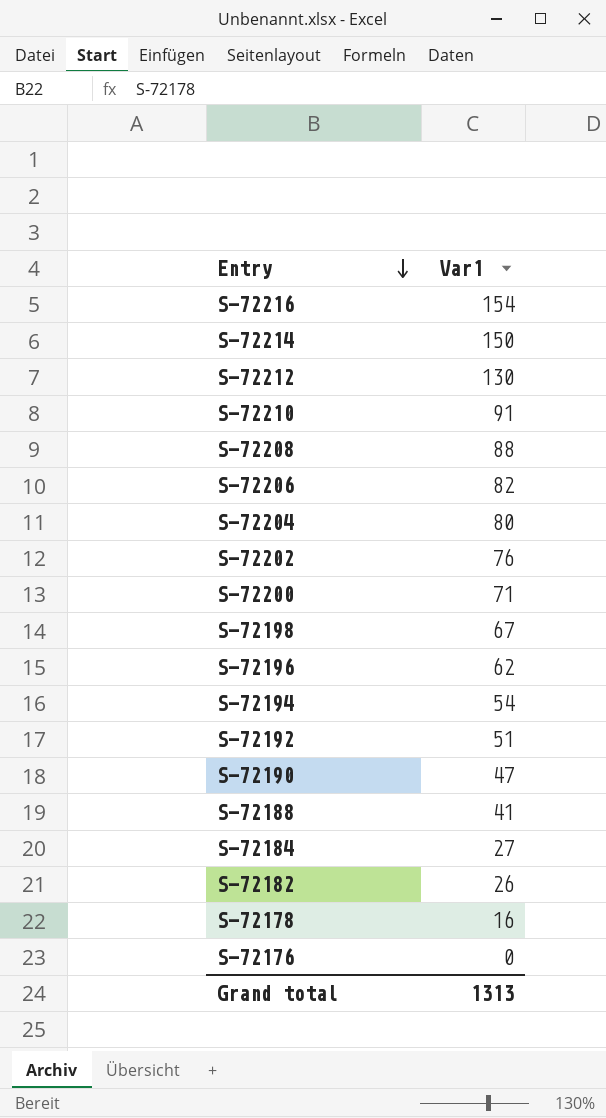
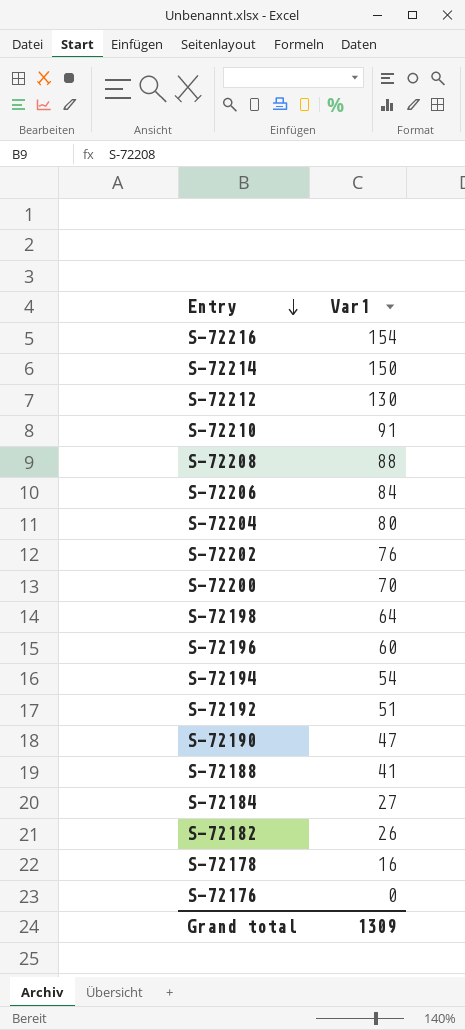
S-72206 | Var1: 82 -> 84
S-72200 | Var1: 71 -> 70
S-72198 | Var1: 67 -> 64
S-72196 | Var1: 62 -> 60
Grand total | Var1: 1313 -> 1309

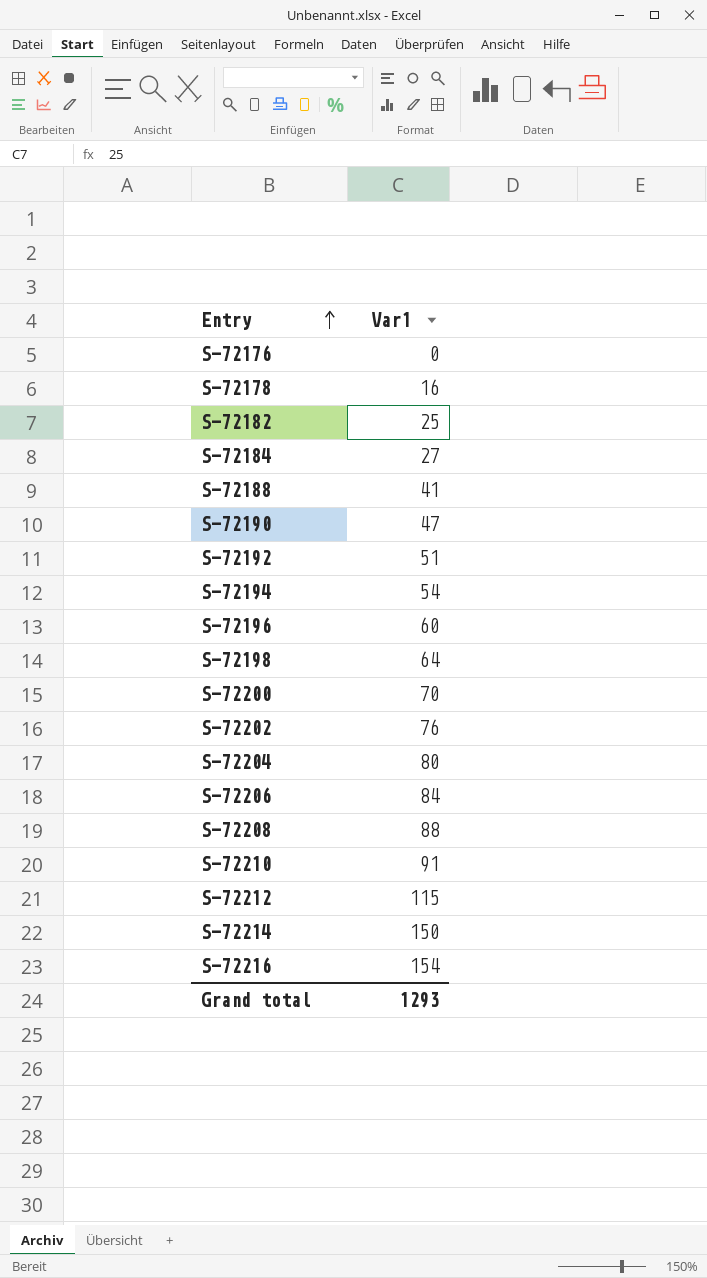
row order: Entry descending -> Entry ascending
S-72182 | Var1: 26 -> 25
S-72212 | Var1: 130 -> 115
Grand total | Var1: 1309 -> 1293

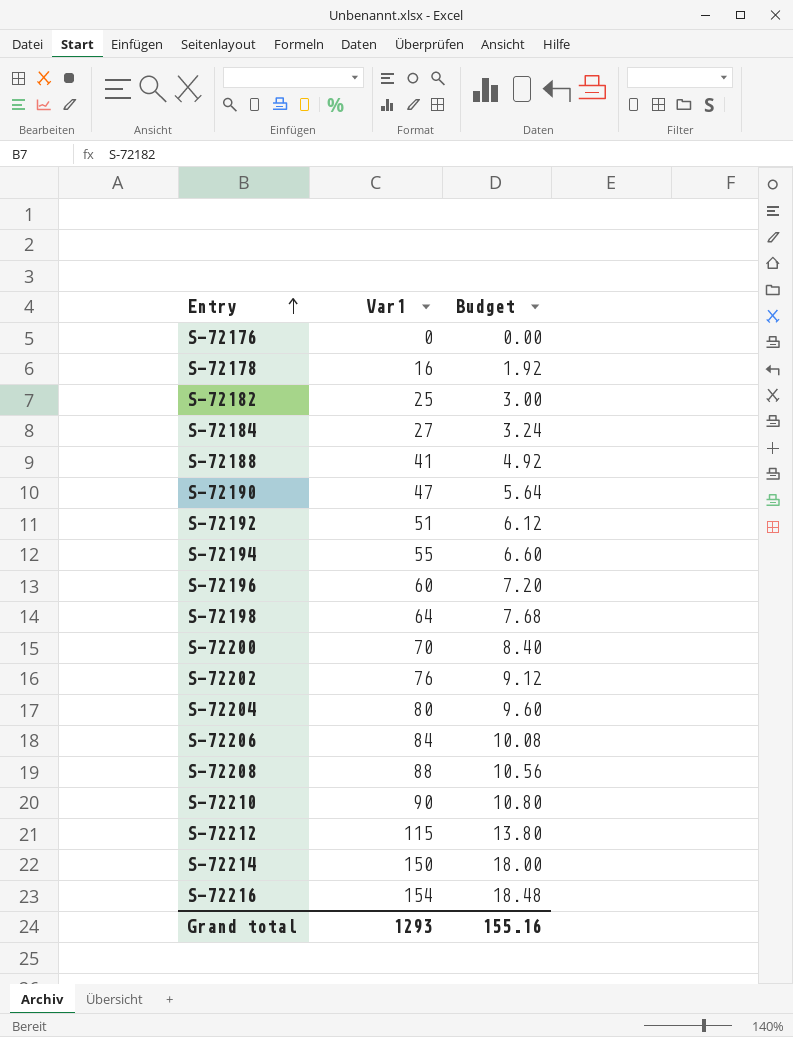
column Budget | formula: none -> [Var1] * 0.12
S-72194 | Var1: 54 -> 55
S-72210 | Var1: 91 -> 90

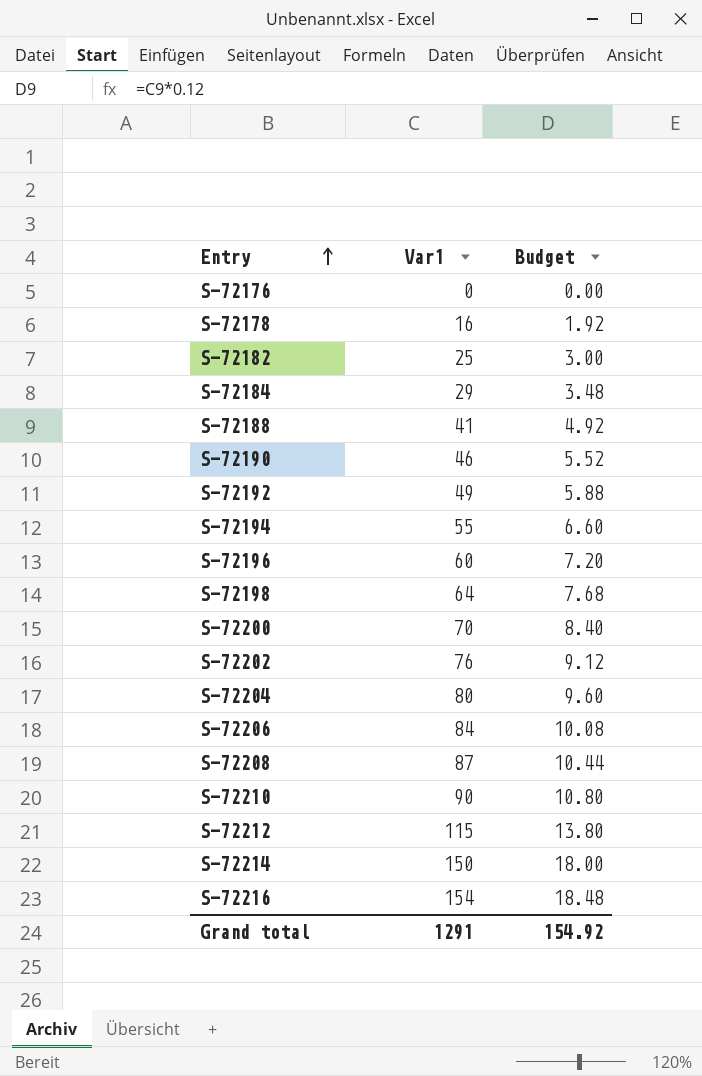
S-72184 | Var1: 27 -> 29
S-72184 | Budget: 3.24 -> 3.48
S-72190 | Var1: 47 -> 46
S-72190 | Budget: 5.64 -> 5.52
S-72192 | Var1: 51 -> 49
S-72192 | Budget: 6.12 -> 5.88
S-72208 | Var1: 88 -> 87
S-72208 | Budget: 10.56 -> 10.44
Grand total | Var1: 1293 -> 1291
Grand total | Budget: 155.16 -> 154.92

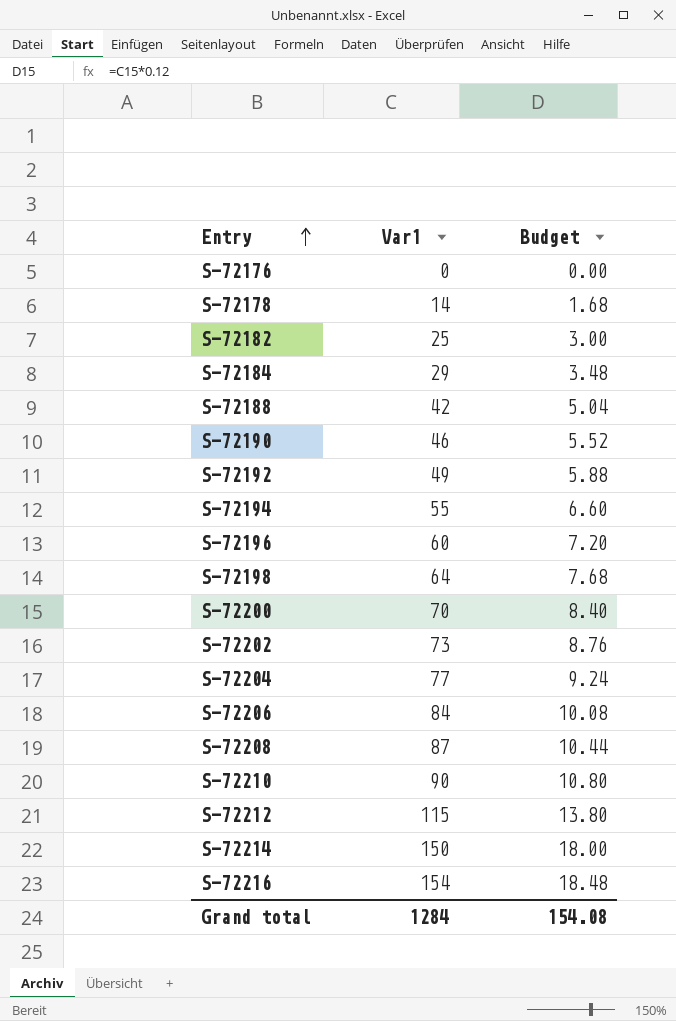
S-72178 | Var1: 16 -> 14
S-72178 | Budget: 1.92 -> 1.68
S-72188 | Var1: 41 -> 42
S-72188 | Budget: 4.92 -> 5.04
S-72202 | Var1: 76 -> 73
S-72202 | Budget: 9.12 -> 8.76
S-72204 | Var1: 80 -> 77
S-72204 | Budget: 9.60 -> 9.24
Grand total | Var1: 1291 -> 1284
Grand total | Budget: 154.92 -> 154.08

